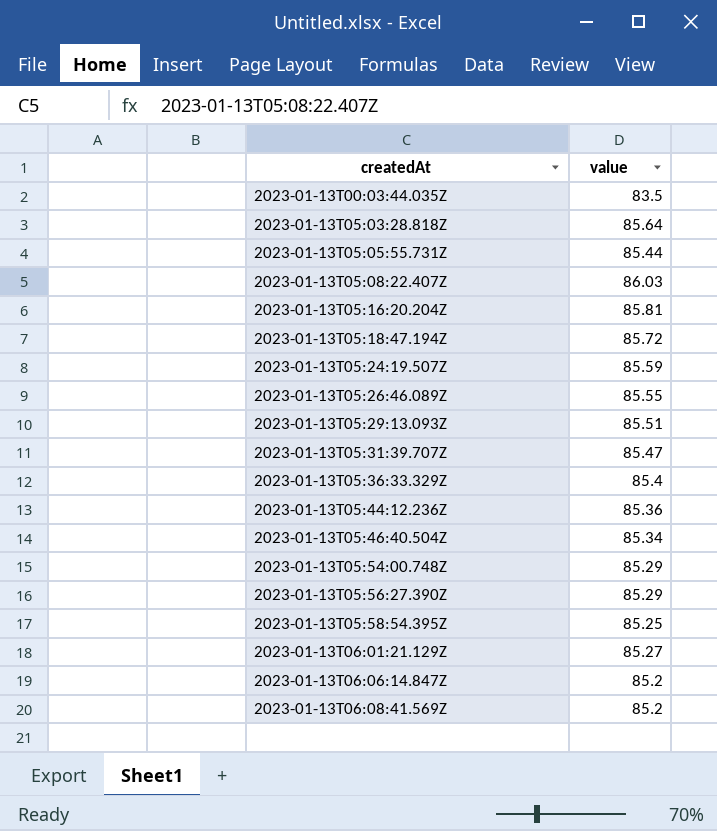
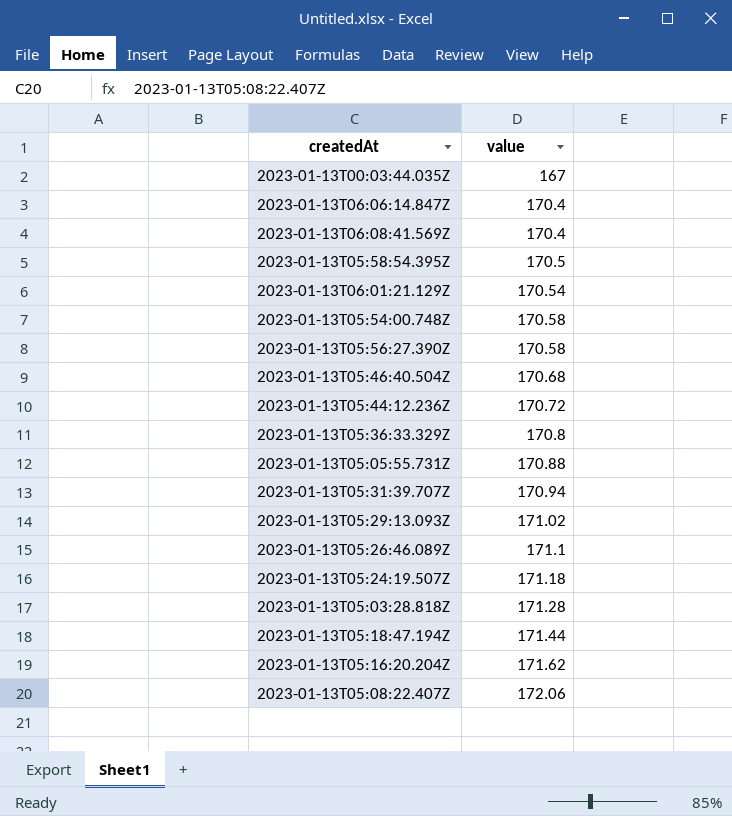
row order: createdAt ascending -> value ascending
2023-01-13T00:03:44.035Z | value: 83.5 -> 167
2023-01-13T06:06:14.847Z | value: 85.2 -> 170.4
2023-01-13T06:08:41.569Z | value: 85.2 -> 170.4
2023-01-13T05:58:54.395Z | value: 85.25 -> 170.5
2023-01-13T06:01:21.129Z | value: 85.27 -> 170.54
2023-01-13T05:54:00.748Z | value: 85.29 -> 170.58
2023-01-13T05:56:27.390Z | value: 85.29 -> 170.58
2023-01-13T05:46:40.504Z | value: 85.34 -> 170.68
2023-01-13T05:44:12.236Z | value: 85.36 -> 170.72
2023-01-13T05:36:33.329Z | value: 85.4 -> 170.8
2023-01-13T05:05:55.731Z | value: 85.44 -> 170.88
2023-01-13T05:31:39.707Z | value: 85.47 -> 170.94
2023-01-13T05:29:13.093Z | value: 85.51 -> 171.02
2023-01-13T05:26:46.089Z | value: 85.55 -> 171.1
2023-01-13T05:24:19.507Z | value: 85.59 -> 171.18
2023-01-13T05:03:28.818Z | value: 85.64 -> 171.28
2023-01-13T05:18:47.194Z | value: 85.72 -> 171.44
2023-01-13T05:16:20.204Z | value: 85.81 -> 171.62
2023-01-13T05:08:22.407Z | value: 86.03 -> 172.06

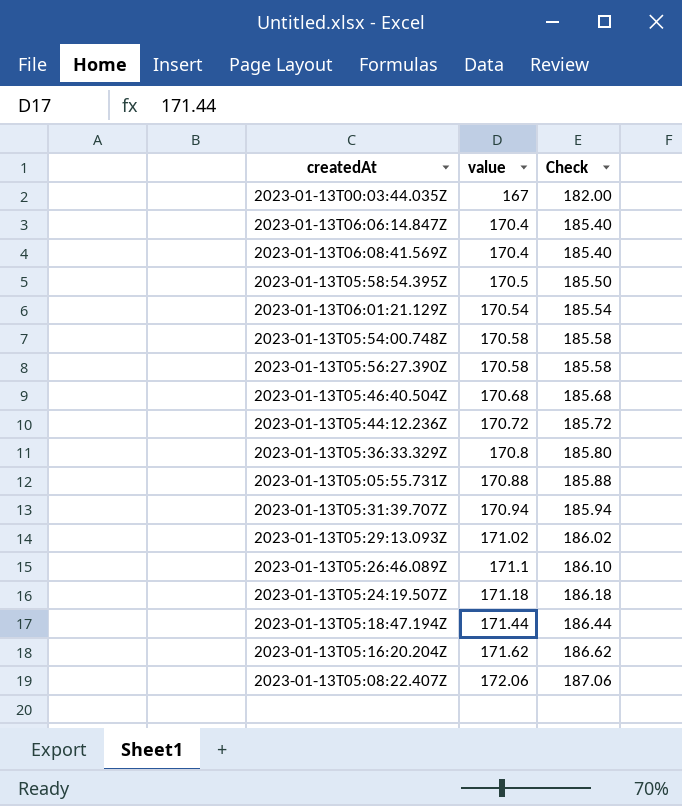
column Check | formula: none -> [value] + 15
row 2023-01-13T05:03:28.818Z: 171.28 -> none

